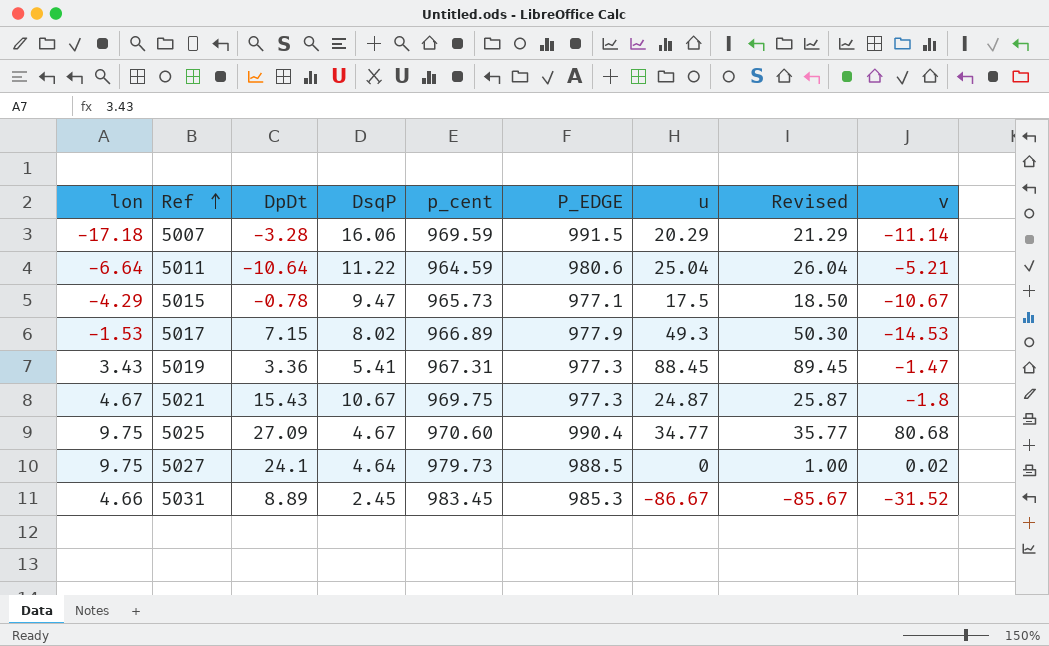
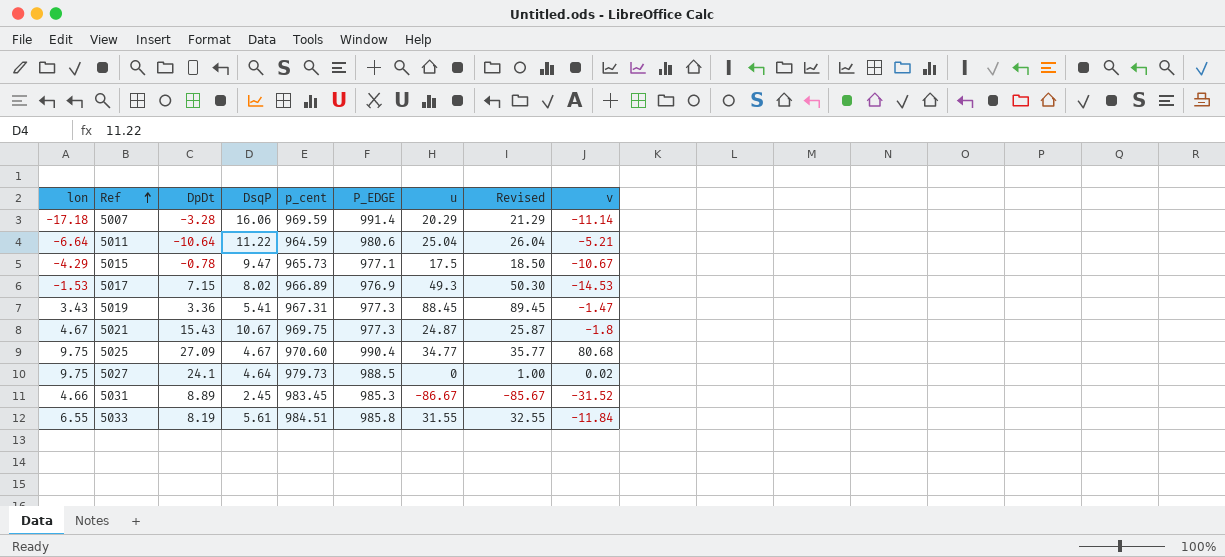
5007 | P_EDGE: 991.5 -> 991.4
5017 | P_EDGE: 977.9 -> 976.9
row 5033: none -> 6.55 | 8.19 | 5.61 | 984.51 | 985.8 | 31.55 | 32.55 | -11.84

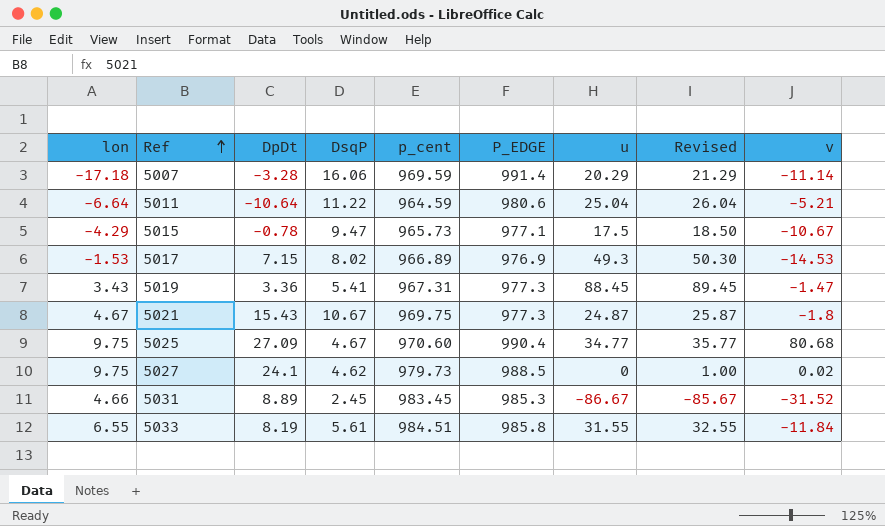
5027 | DsqP: 4.64 -> 4.62

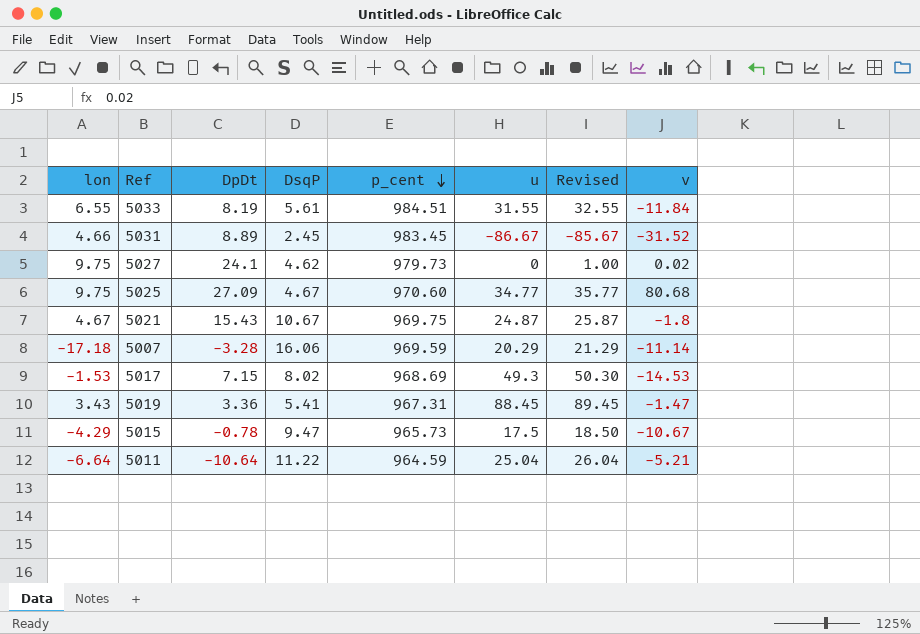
row order: Ref ascending -> p_cent descending
column P_EDGE | position: 6 -> none
5017 | p_cent: 966.89 -> 968.69

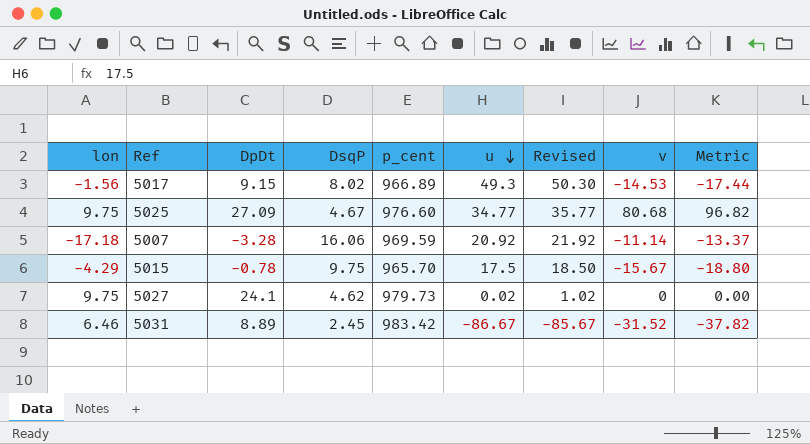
row order: p_cent descending -> u descending
column Metric | formula: none -> [v] * 1.2
row 5033: 6.55 | 8.19 | 5.61 | 984.51 | 31.55 | 32.55 | -11.84 -> none
row 5021: 4.67 | 15.43 | 10.67 | 969.75 | 24.87 | 25.87 | -1.8 -> none
row 5019: 3.43 | 3.36 | 5.41 | 967.31 | 88.45 | 89.45 | -1.47 -> none
row 5011: -6.64 | -10.64 | 11.22 | 964.59 | 25.04 | 26.04 | -5.21 -> none
5017 | lon: -1.53 -> -1.56
5017 | DpDt: 7.15 -> 9.15
5017 | p_cent: 968.69 -> 966.89
5025 | p_cent: 970.60 -> 976.60
5007 | u: 20.29 -> 20.92
5007 | Revised: 21.29 -> 21.92
5015 | DsqP: 9.47 -> 9.75
5015 | p_cent: 965.73 -> 965.70
5015 | v: -10.67 -> -15.67
5027 | u: 0 -> 0.02
5027 | Revised: 1.00 -> 1.02
5027 | v: 0.02 -> 0
5031 | lon: 4.66 -> 6.46
5031 | p_cent: 983.45 -> 983.42

